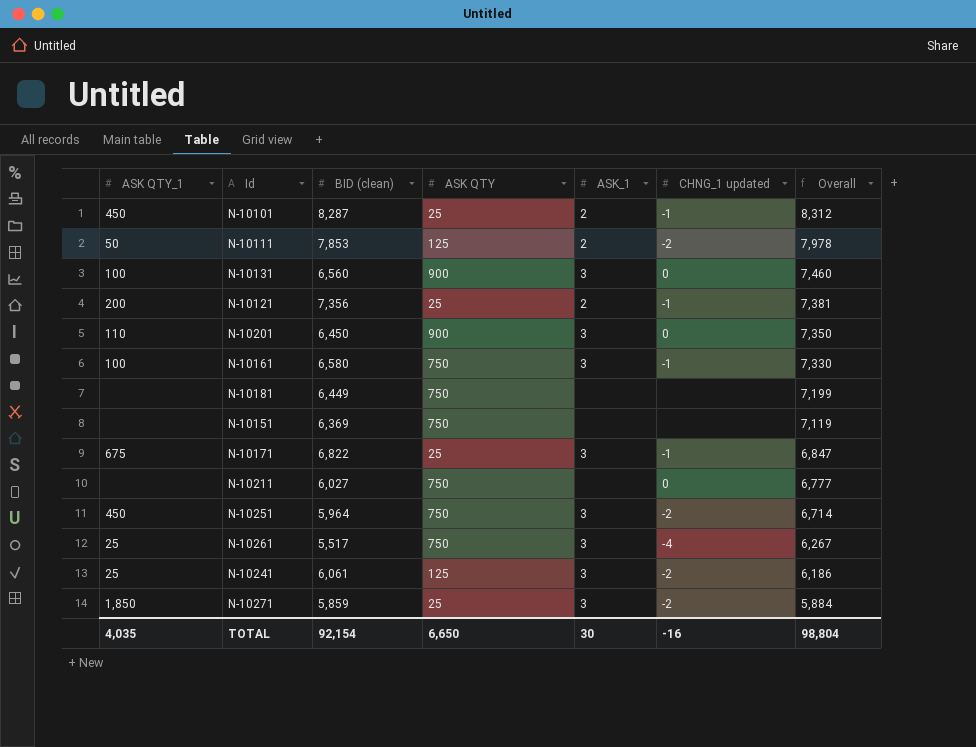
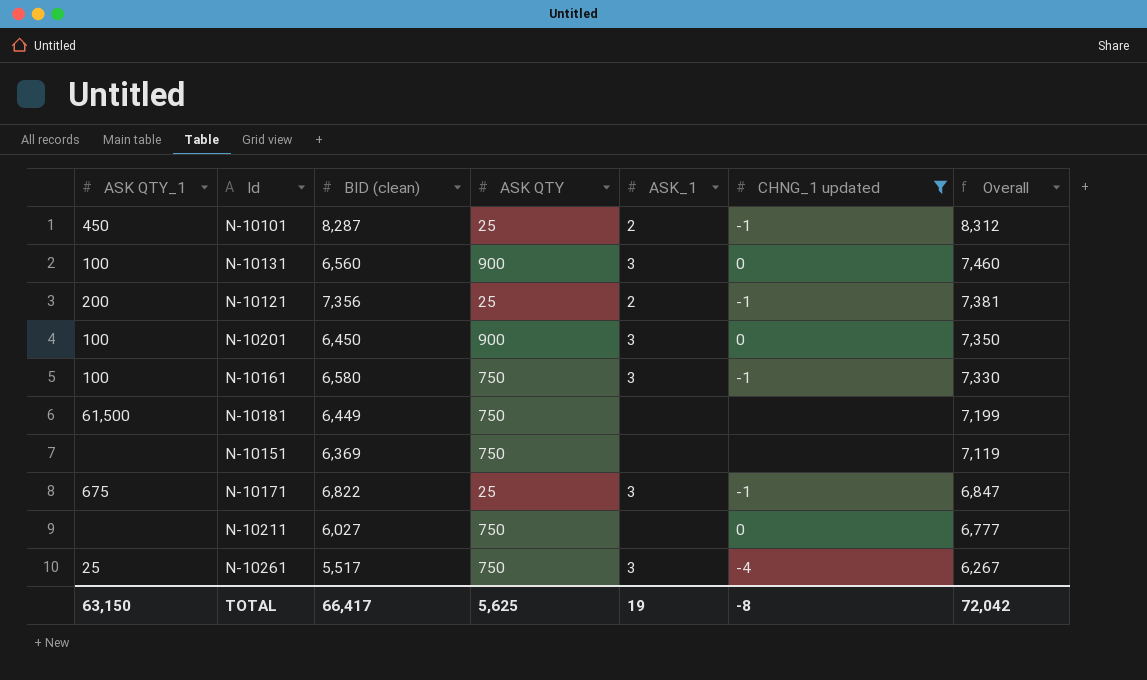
filter: none -> CHNG_1 updated != -2
N-10201 | ASK QTY_1: 110 -> 100
N-10181 | ASK QTY_1: none -> 61,500
TOTAL | ASK QTY_1: 4,035 -> 63,150
TOTAL | BID (clean): 92,154 -> 66,417
TOTAL | ASK QTY: 6,650 -> 5,625
TOTAL | ASK_1: 30 -> 19
TOTAL | CHNG_1 updated: -16 -> -8
TOTAL | Overall: 98,804 -> 72,042

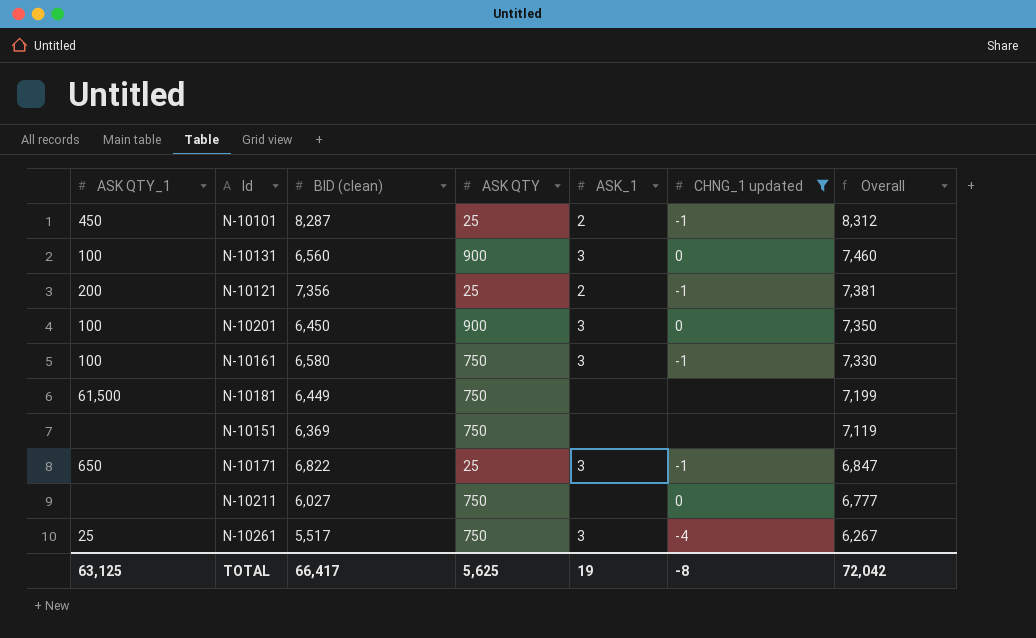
N-10171 | ASK QTY_1: 675 -> 650
TOTAL | ASK QTY_1: 63,150 -> 63,125

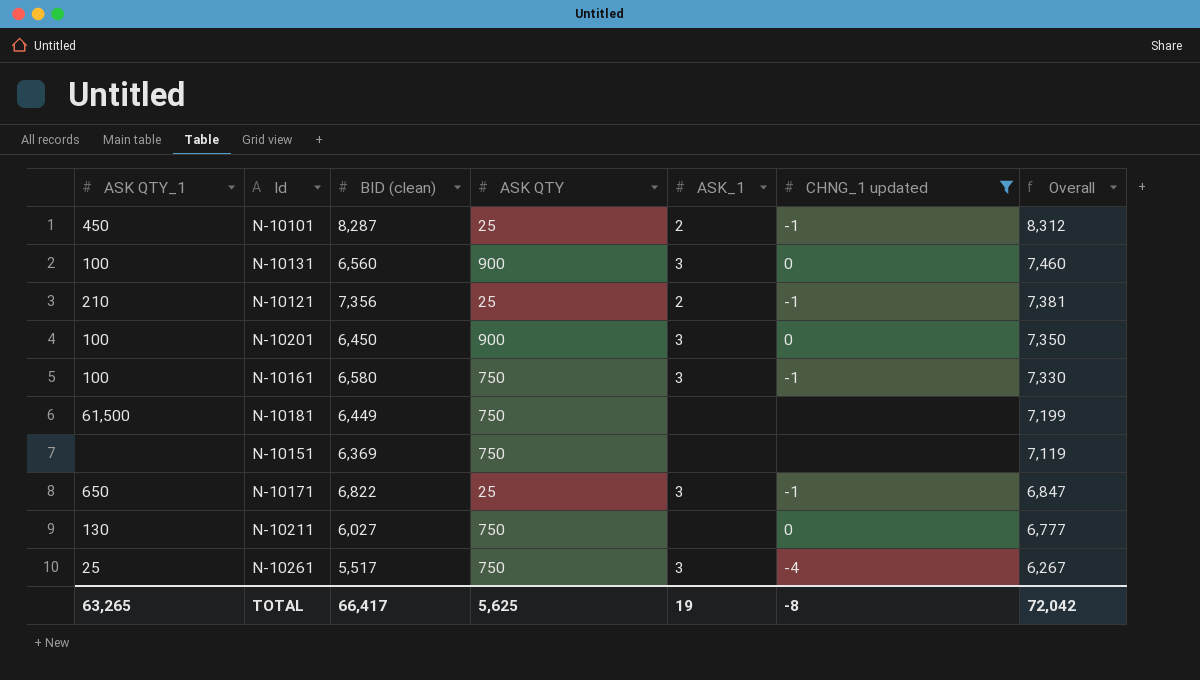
N-10121 | ASK QTY_1: 200 -> 210
N-10211 | ASK QTY_1: none -> 130
TOTAL | ASK QTY_1: 63,125 -> 63,265

